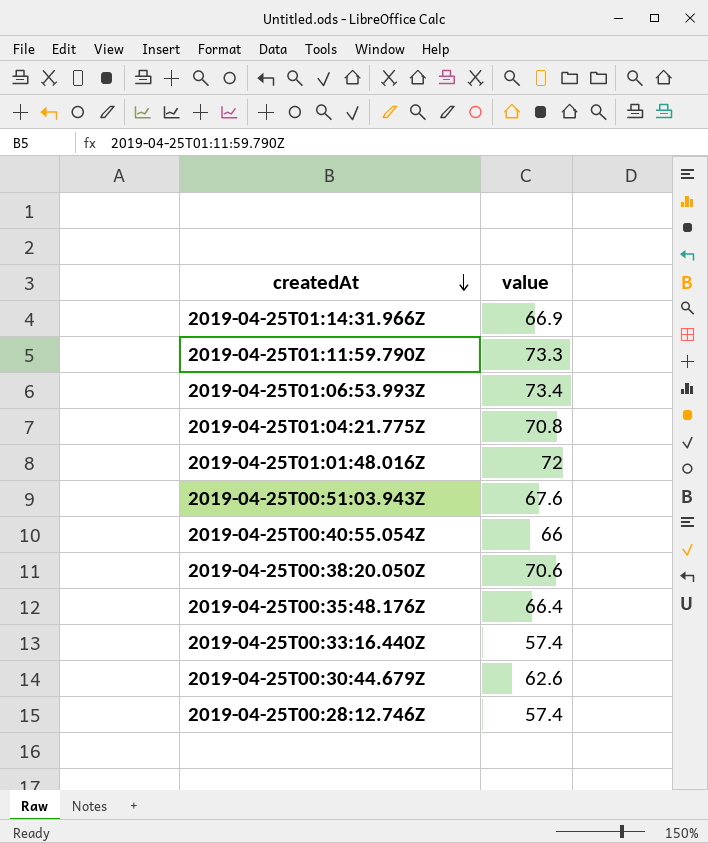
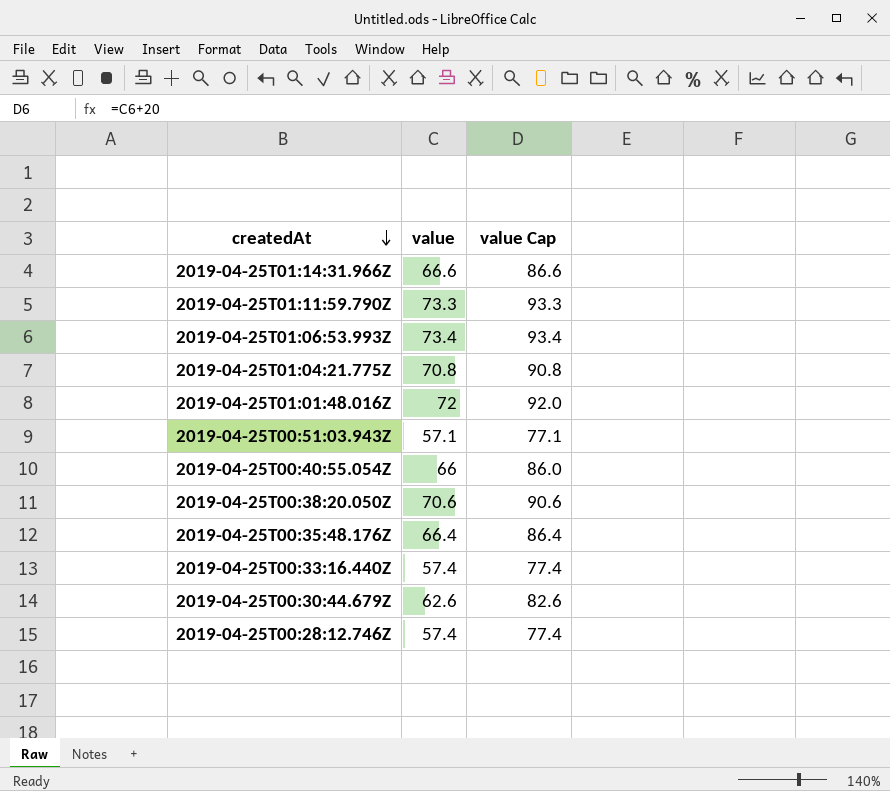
column value Cap | formula: none -> [value] + 20
2019-04-25T01:14:31.966Z | value: 66.9 -> 66.6
2019-04-25T00:51:03.943Z | value: 67.6 -> 57.1

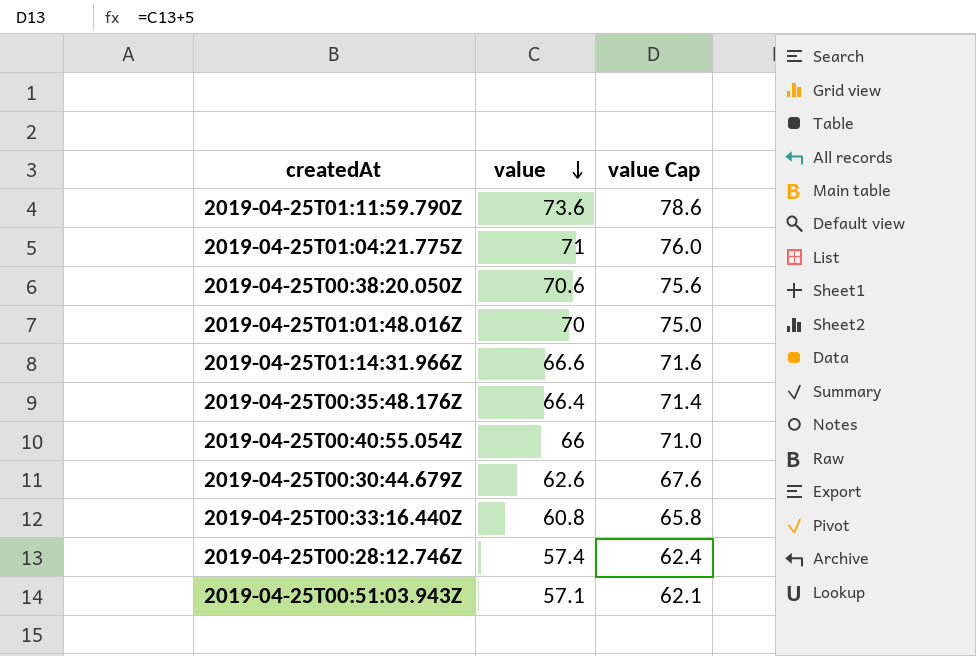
row order: createdAt descending -> value descending
column value Cap | formula: [value] + 20 -> [value] + 5
row 2019-04-25T01:06:53.993Z: 73.4 | 93.4 -> none
2019-04-25T01:11:59.790Z | value: 73.3 -> 73.6
2019-04-25T01:04:21.775Z | value: 70.8 -> 71
2019-04-25T01:01:48.016Z | value: 72 -> 70
2019-04-25T00:33:16.440Z | value: 57.4 -> 60.8

